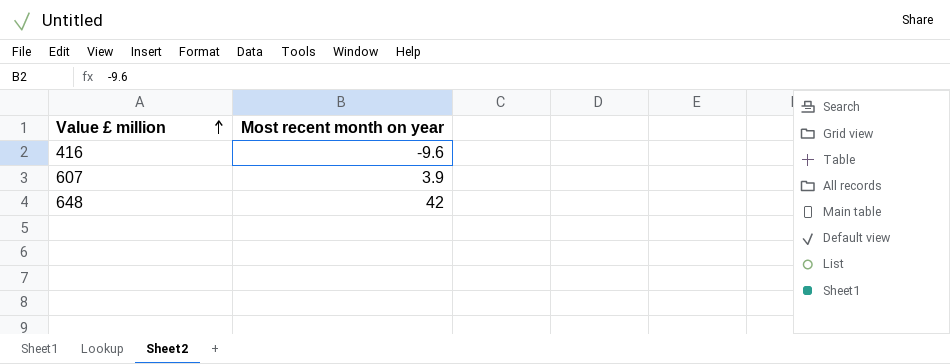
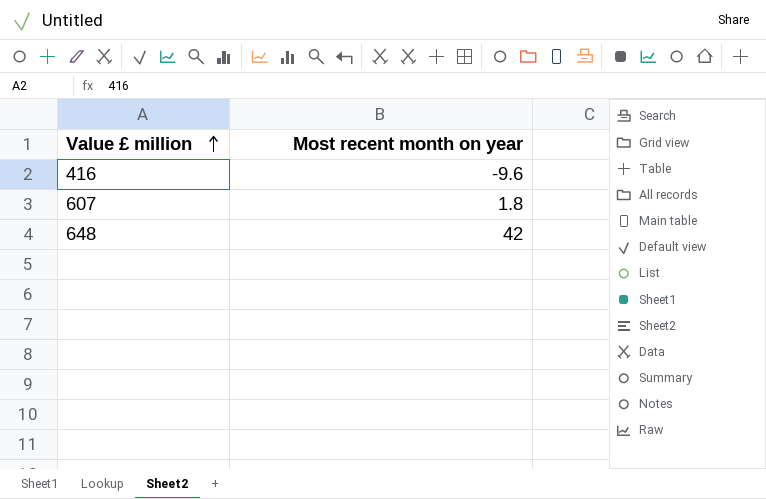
607 | Most recent month on year: 3.9 -> 1.8

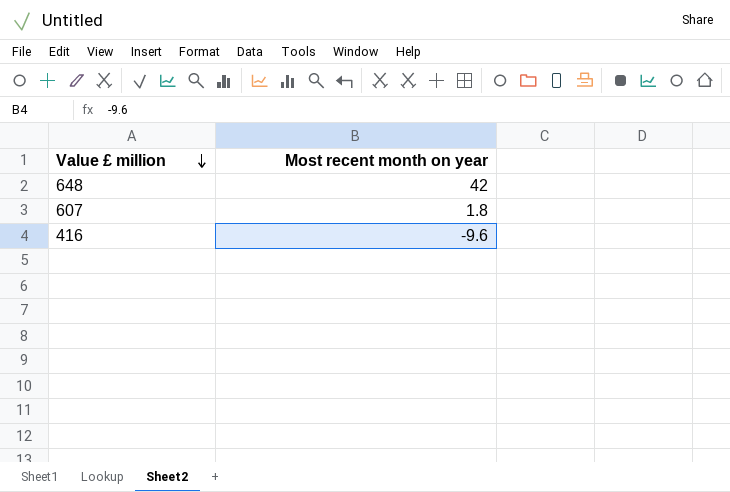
row order: Value £ million ascending -> Value £ million descending

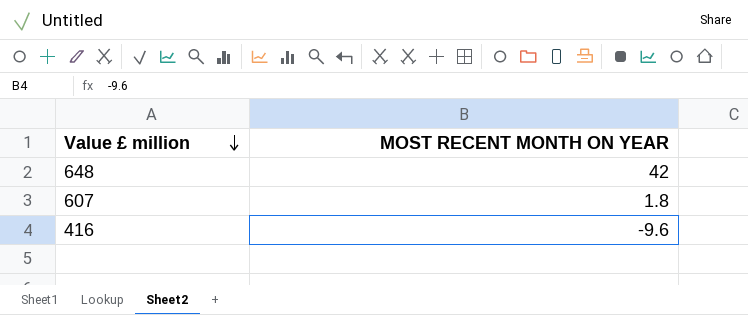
column name: Most recent month on year -> MOST RECENT MONTH ON YEAR

